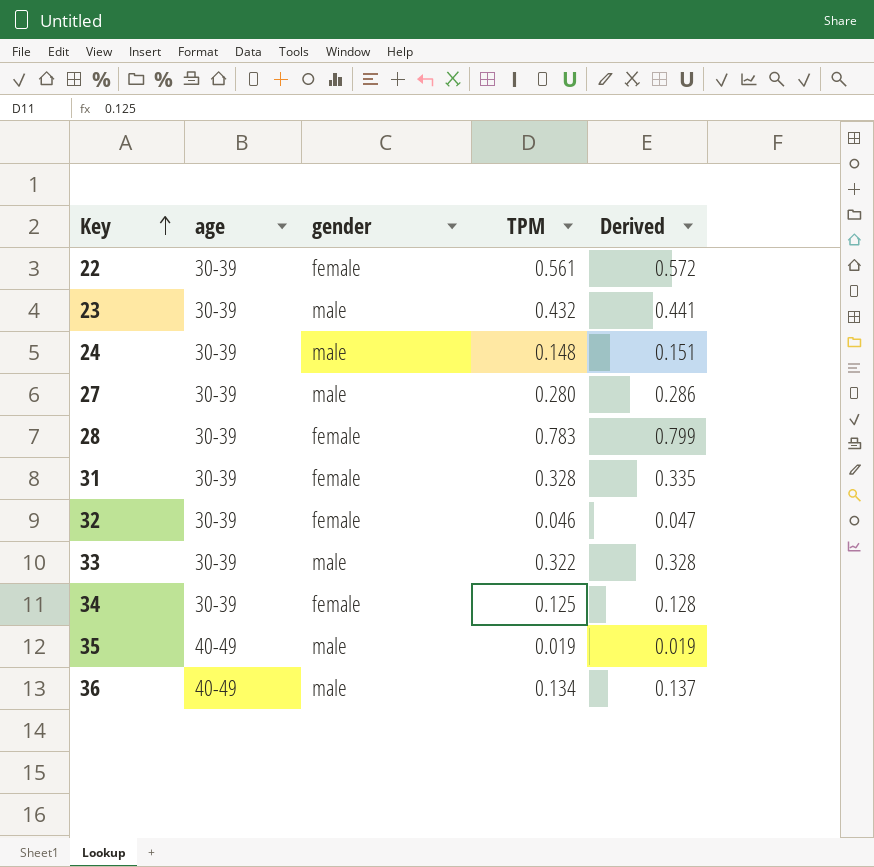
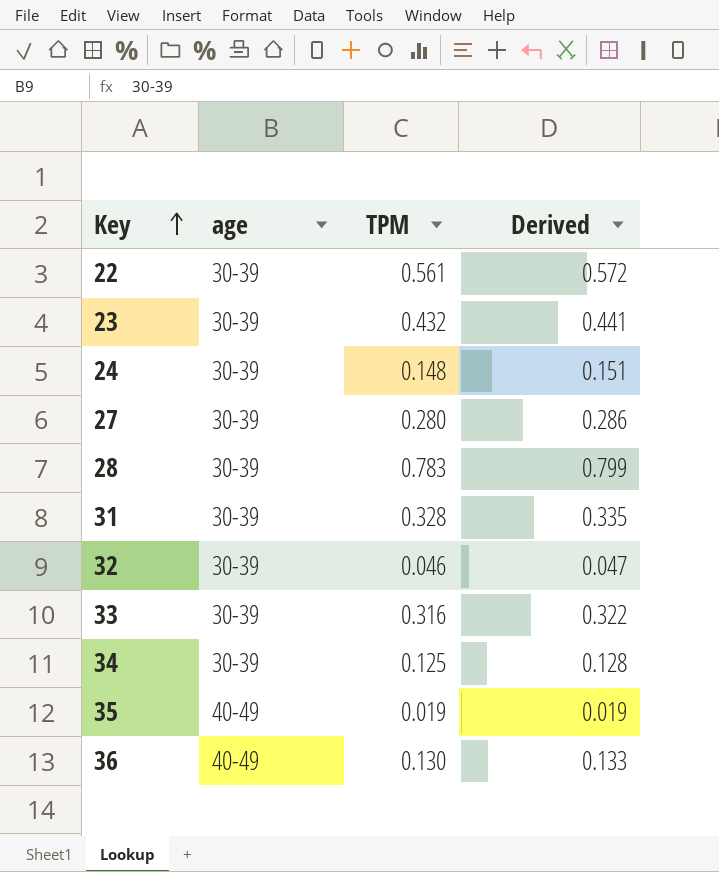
column gender | position: 3 -> none
33 | TPM: 0.322 -> 0.316
33 | Derived: 0.328 -> 0.322
36 | TPM: 0.134 -> 0.130
36 | Derived: 0.137 -> 0.133

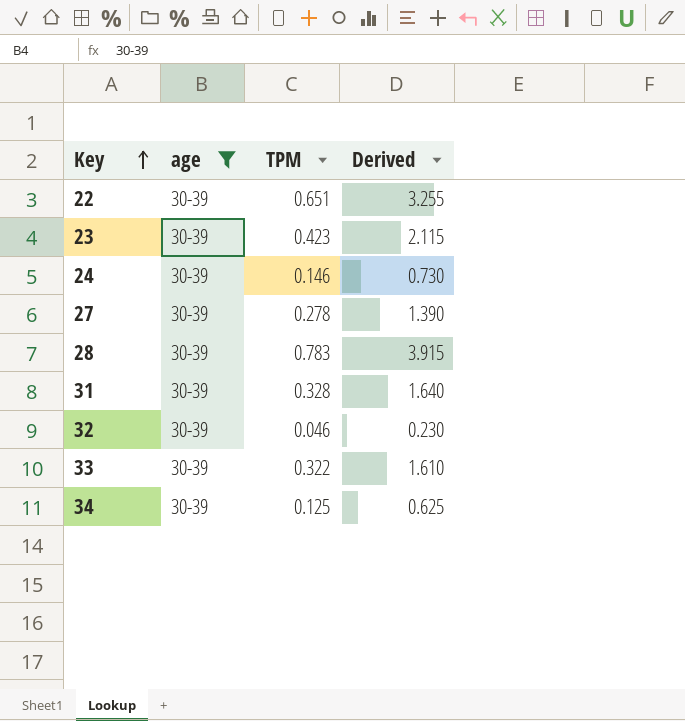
filter: none -> age = 30-39
column Derived | formula: [TPM] * 1.02 -> [TPM] * 5
22 | TPM: 0.561 -> 0.651
23 | TPM: 0.432 -> 0.423
24 | TPM: 0.148 -> 0.146
27 | TPM: 0.280 -> 0.278
33 | TPM: 0.316 -> 0.322

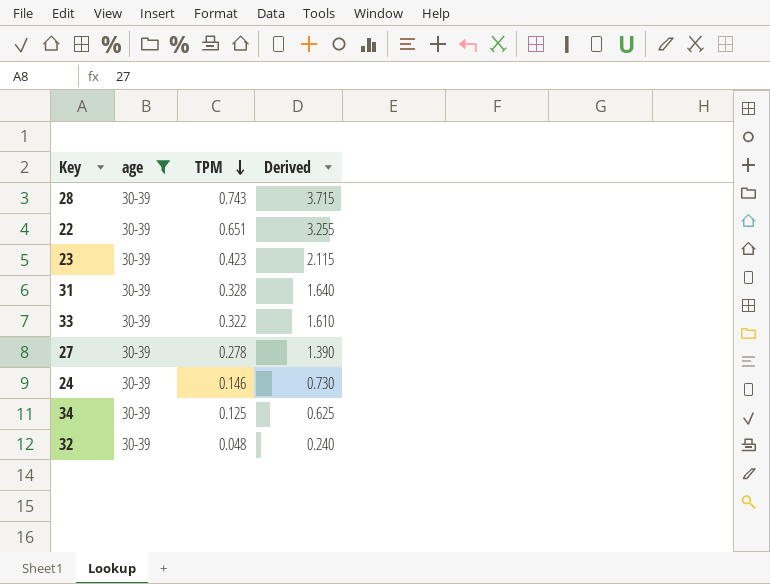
row order: Key ascending -> TPM descending
28 | TPM: 0.783 -> 0.743
28 | Derived: 3.915 -> 3.715
32 | TPM: 0.046 -> 0.048
32 | Derived: 0.230 -> 0.240

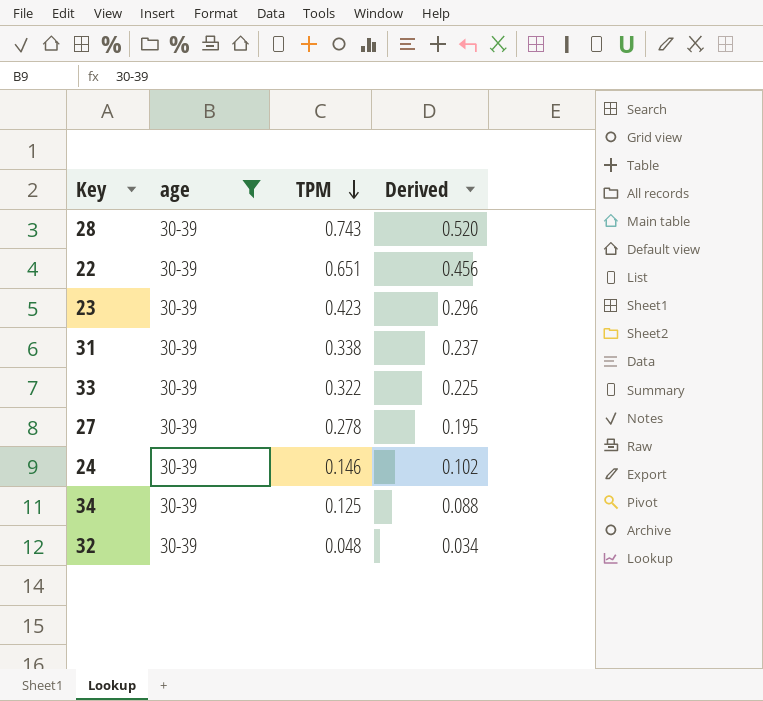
column Derived | formula: [TPM] * 5 -> [TPM] * 0.7
31 | TPM: 0.328 -> 0.338

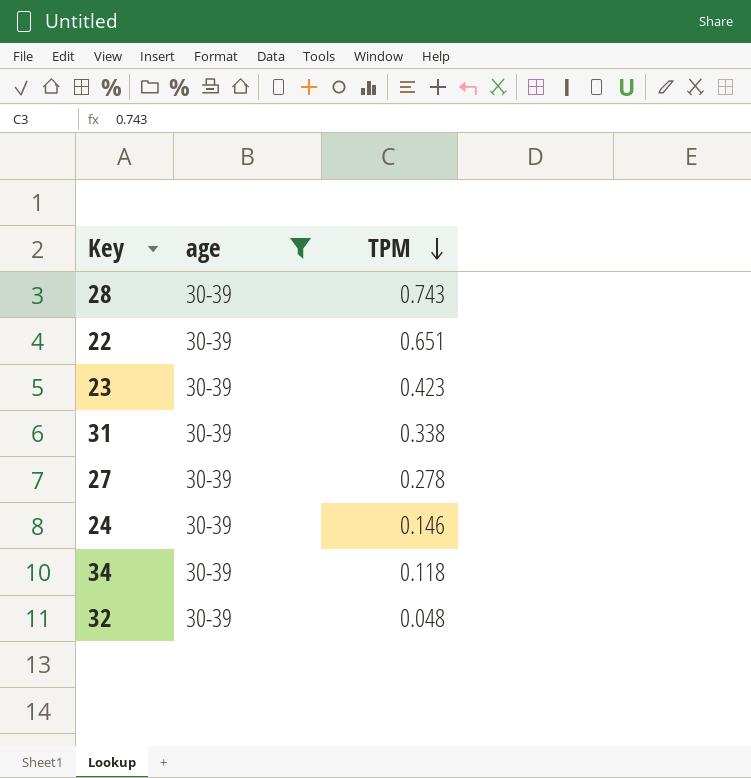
column Derived | formula: [TPM] * 0.7 -> none
row 33: 30-39 | 0.322 | 0.225 -> none
34 | TPM: 0.125 -> 0.118

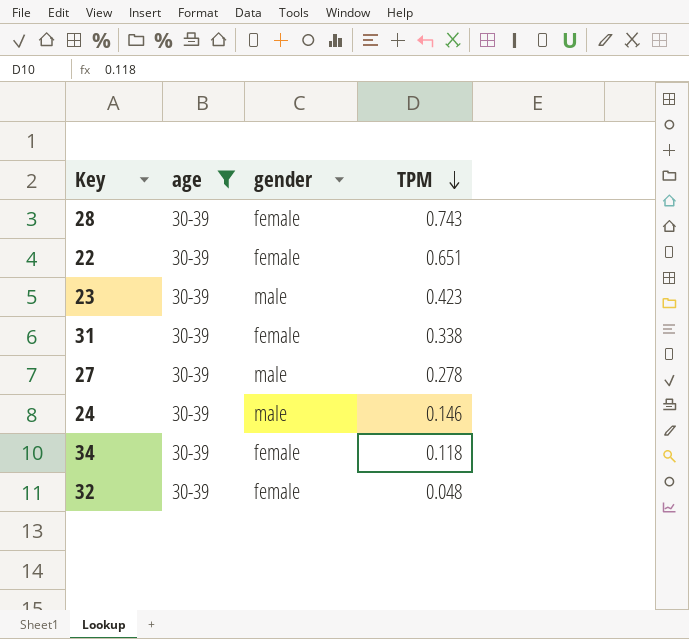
column gender | position: none -> 3

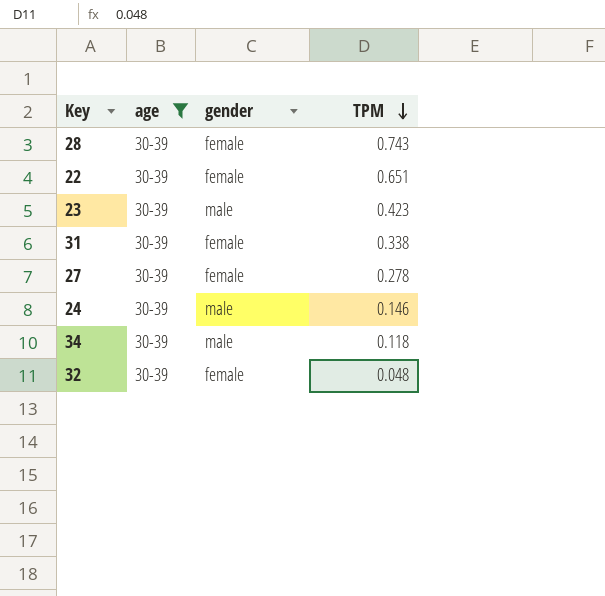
27 | gender: male -> female
34 | gender: female -> male

